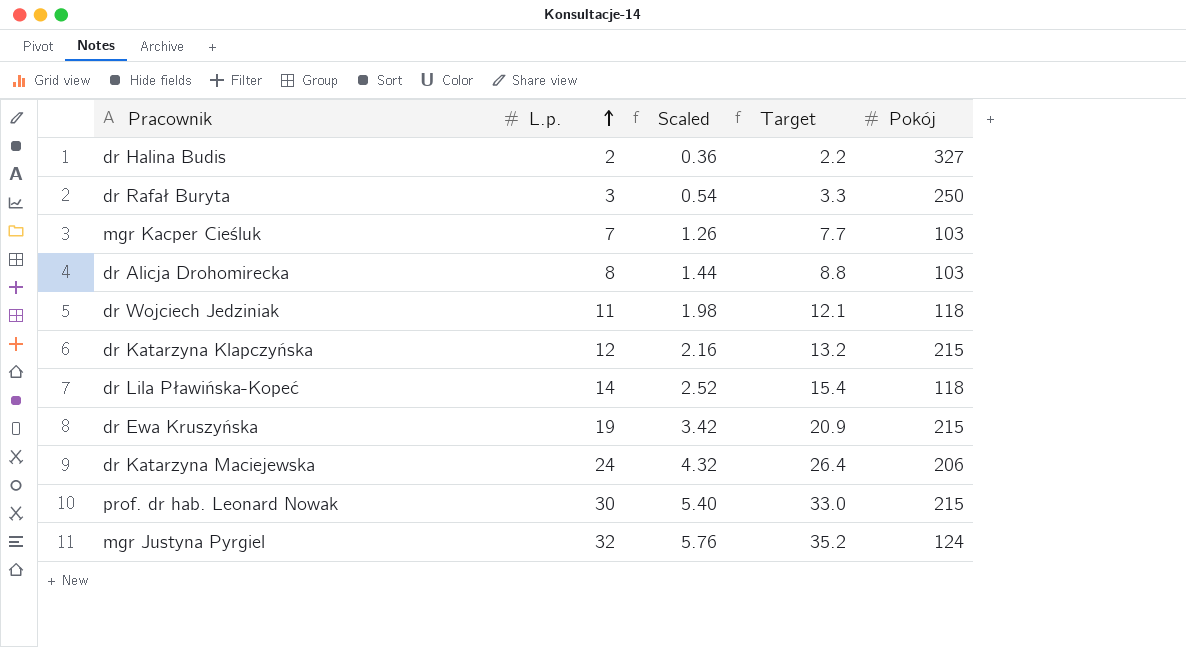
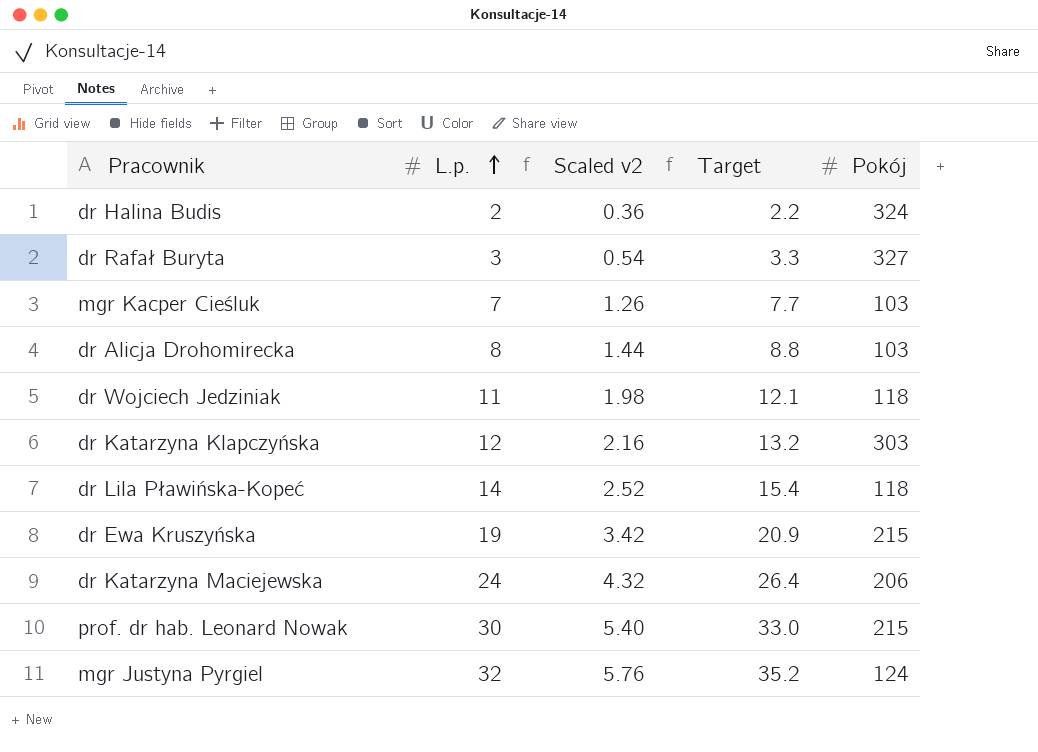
column name: Scaled -> Scaled v2
dr Halina Budis | Pokój: 327 -> 324
dr Rafał Buryta | Pokój: 250 -> 327
dr Katarzyna Klapczyńska | Pokój: 215 -> 303

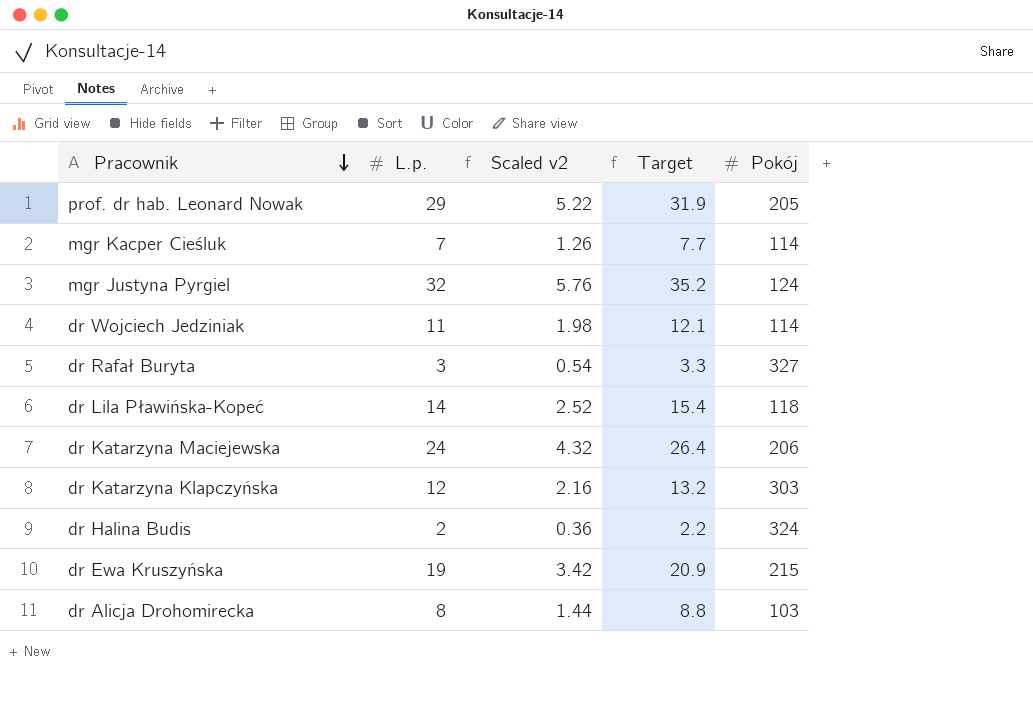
row order: L.p. ascending -> Pracownik descending
prof. dr hab. Leonard Nowak | L.p.: 30 -> 29
prof. dr hab. Leonard Nowak | Scaled v2: 5.40 -> 5.22
prof. dr hab. Leonard Nowak | Target: 33.0 -> 31.9
prof. dr hab. Leonard Nowak | Pokój: 215 -> 205
mgr Kacper Cieśluk | Pokój: 103 -> 114
dr Wojciech Jedziniak | Pokój: 118 -> 114

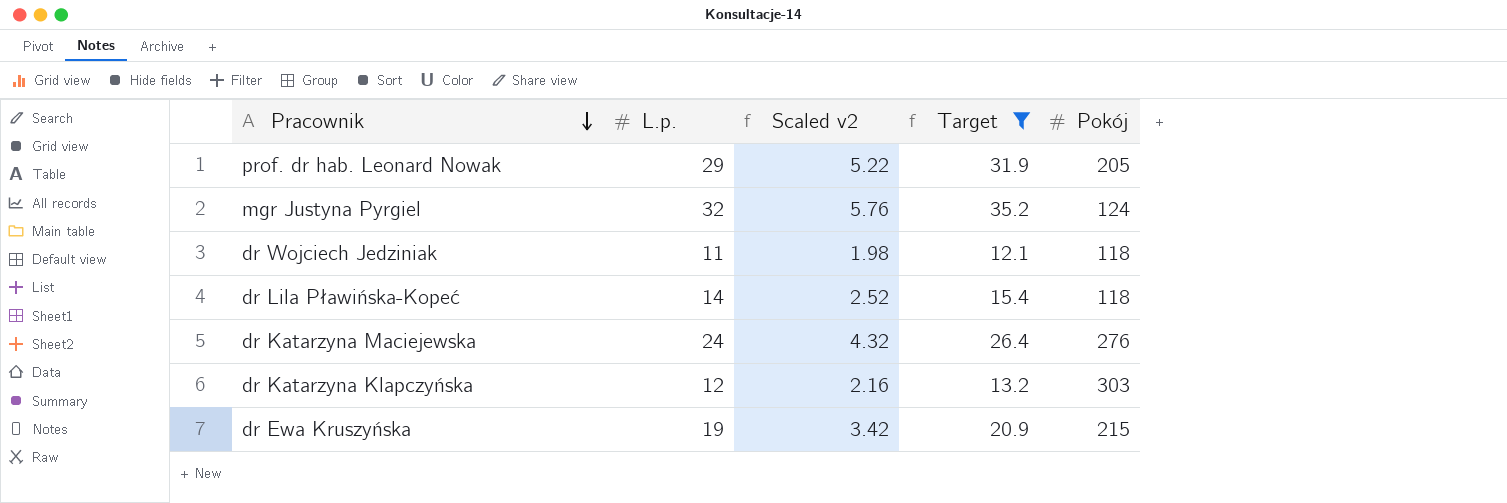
filter: none -> Target >= 12.1
dr Wojciech Jedziniak | Pokój: 114 -> 118
dr Katarzyna Maciejewska | Pokój: 206 -> 276

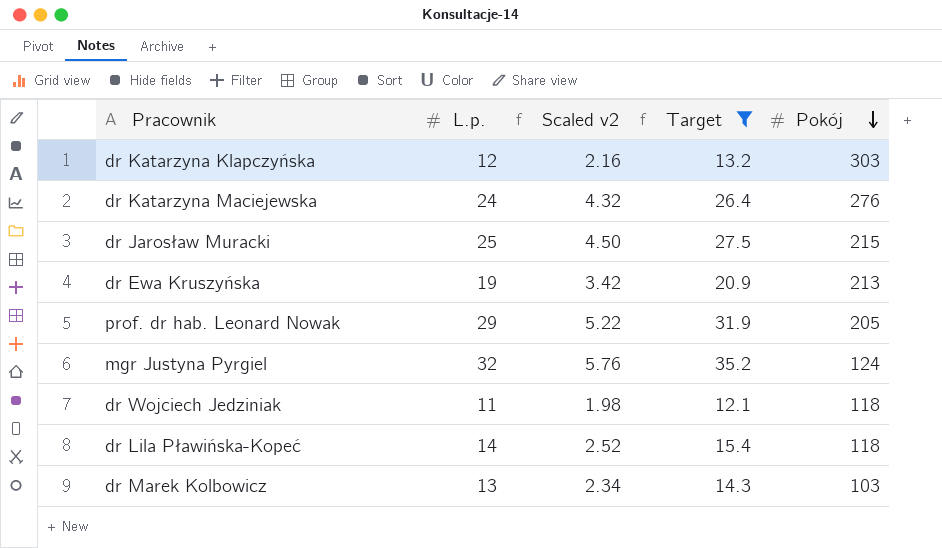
row order: Pracownik descending -> Pokój descending
row dr Jarosław Muracki: none -> 25 | 4.50 | 27.5 | 215
dr Ewa Kruszyńska | Pokój: 215 -> 213
row dr Marek Kolbowicz: none -> 13 | 2.34 | 14.3 | 103

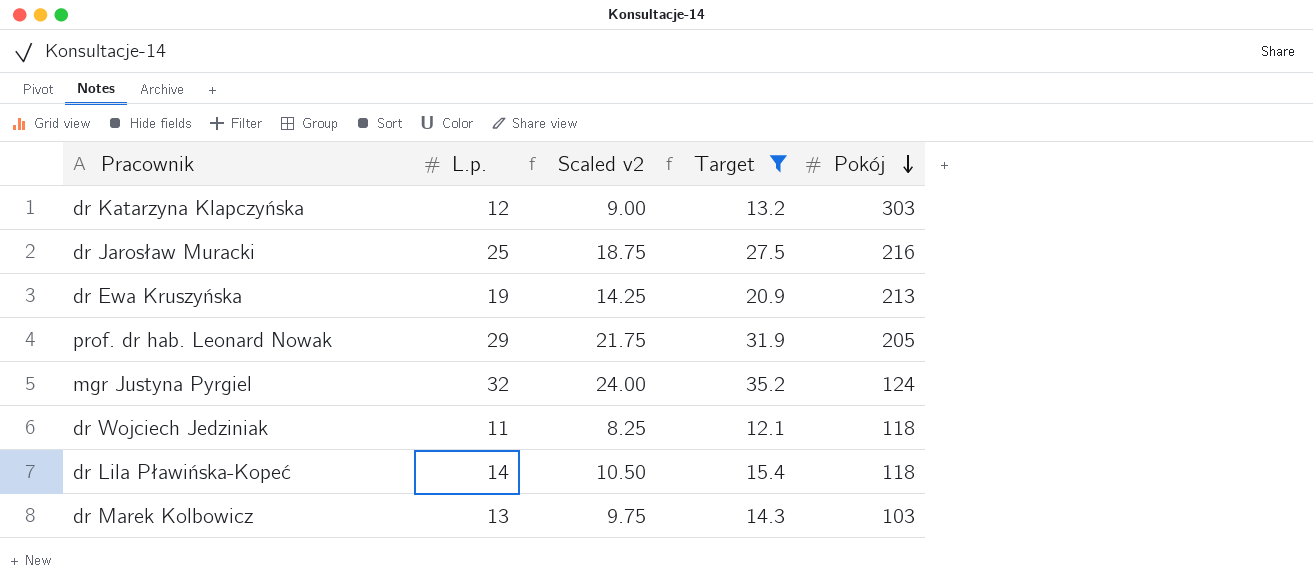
column Scaled v2 | formula: [L.p.] * 0.18 -> [L.p.] * 0.75
row dr Katarzyna Maciejewska: 24 | 4.32 | 26.4 | 276 -> none
dr Jarosław Muracki | Pokój: 215 -> 216

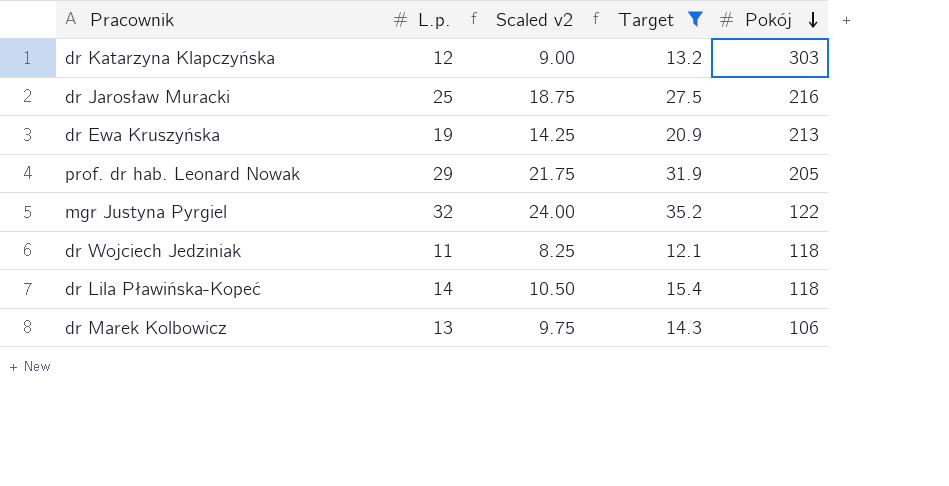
mgr Justyna Pyrgiel | Pokój: 124 -> 122
dr Marek Kolbowicz | Pokój: 103 -> 106

